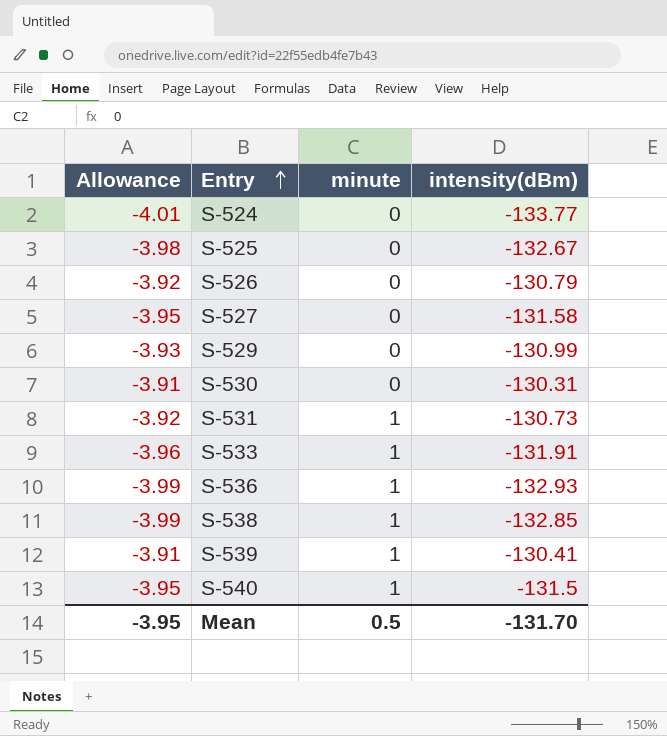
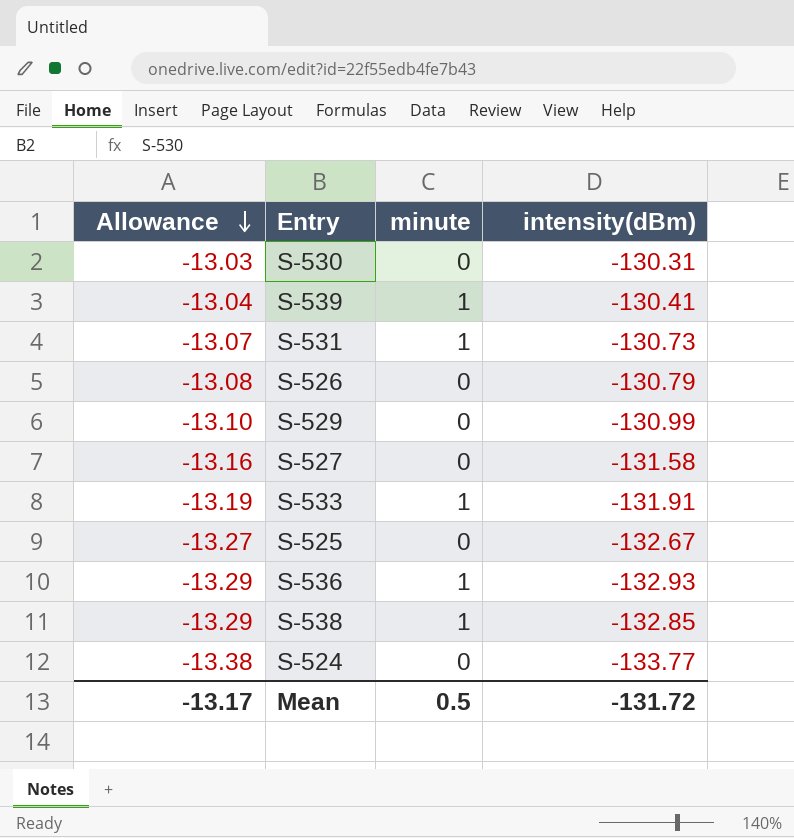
row order: Entry ascending -> Allowance descending
column Allowance | formula: [intensity(dBm)] * 0.03 -> [intensity(dBm)] * 0.1
row S-540: -3.95 | 1 | -131.5 -> none
Mean | Allowance: -3.95 -> -13.17
Mean | intensity(dBm): -131.70 -> -131.72

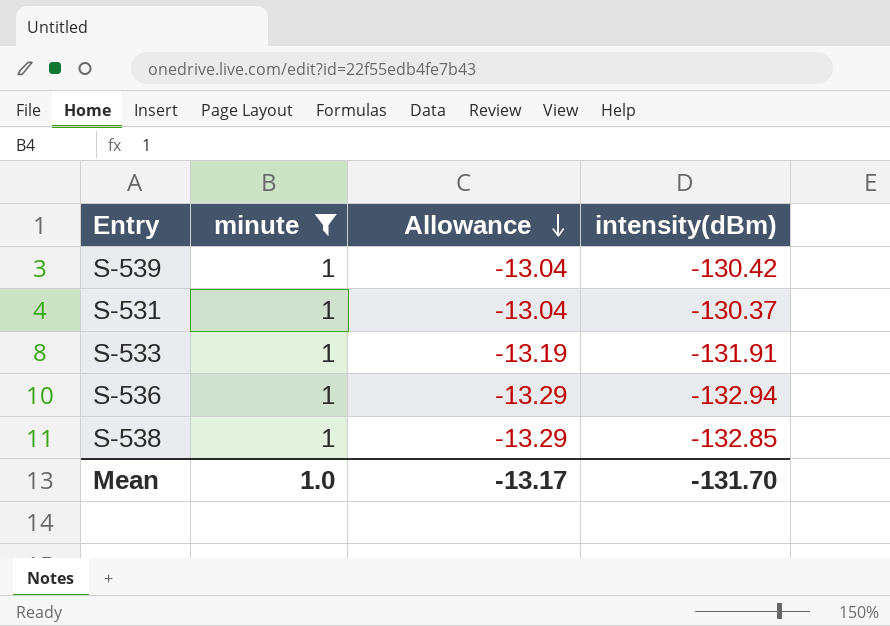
filter: none -> minute = 1
column Allowance | position: 1 -> 3
S-539 | intensity(dBm): -130.41 -> -130.42
S-531 | Allowance: -13.07 -> -13.04
S-531 | intensity(dBm): -130.73 -> -130.37
S-536 | intensity(dBm): -132.93 -> -132.94
Mean | minute: 0.5 -> 1.0
Mean | intensity(dBm): -131.72 -> -131.70

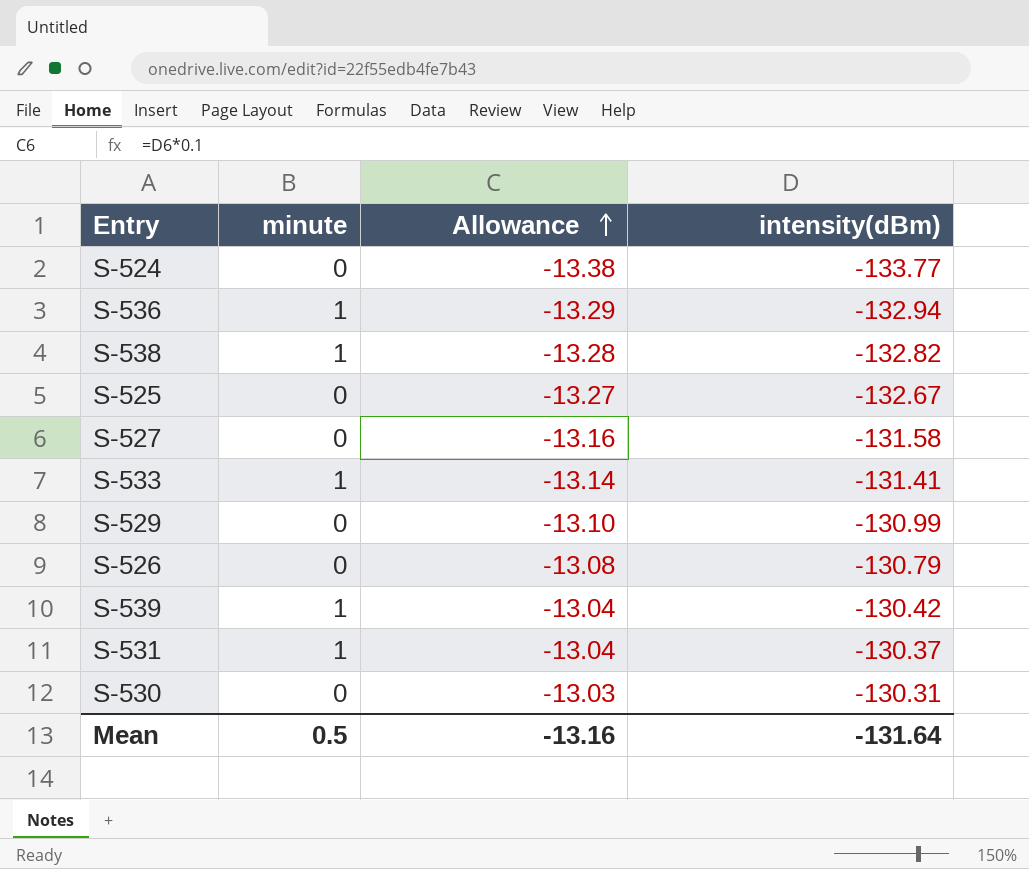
filter: minute = 1 -> none
row order: Allowance descending -> Allowance ascending
S-538 | Allowance: -13.29 -> -13.28
S-538 | intensity(dBm): -132.85 -> -132.82
S-533 | Allowance: -13.19 -> -13.14
S-533 | intensity(dBm): -131.91 -> -131.41
Mean | minute: 1.0 -> 0.5
Mean | Allowance: -13.17 -> -13.16
Mean | intensity(dBm): -131.70 -> -131.64

